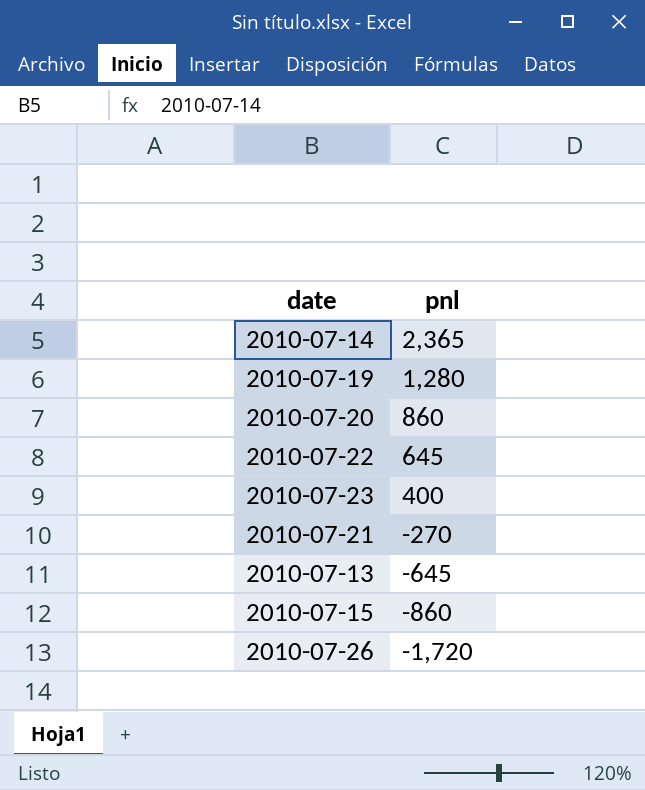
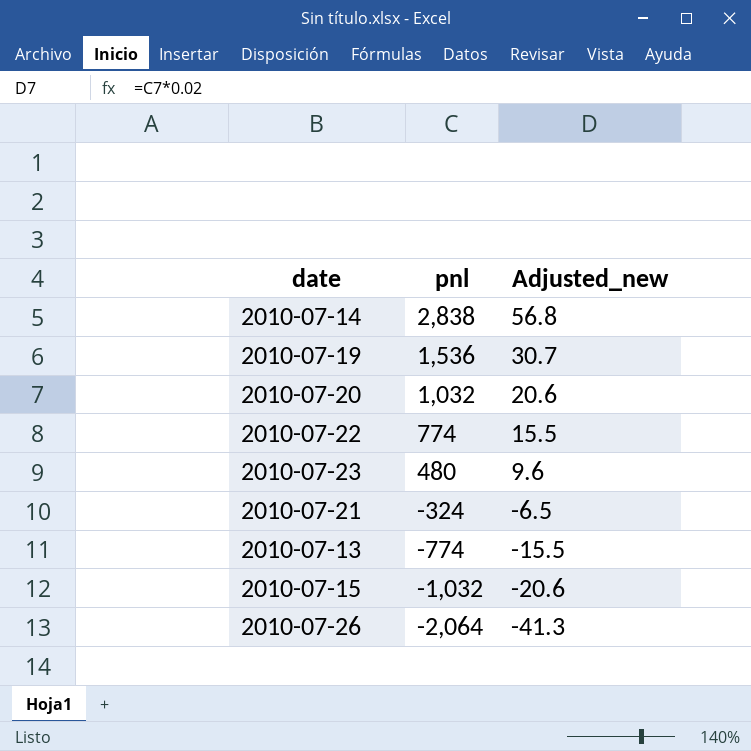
column Adjusted_new | formula: none -> [pnl] * 0.02
2010-07-14 | pnl: 2,365 -> 2,838
2010-07-19 | pnl: 1,280 -> 1,536
2010-07-20 | pnl: 860 -> 1,032
2010-07-22 | pnl: 645 -> 774
2010-07-23 | pnl: 400 -> 480
2010-07-21 | pnl: -270 -> -324
2010-07-13 | pnl: -645 -> -774
2010-07-15 | pnl: -860 -> -1,032
2010-07-26 | pnl: -1,720 -> -2,064

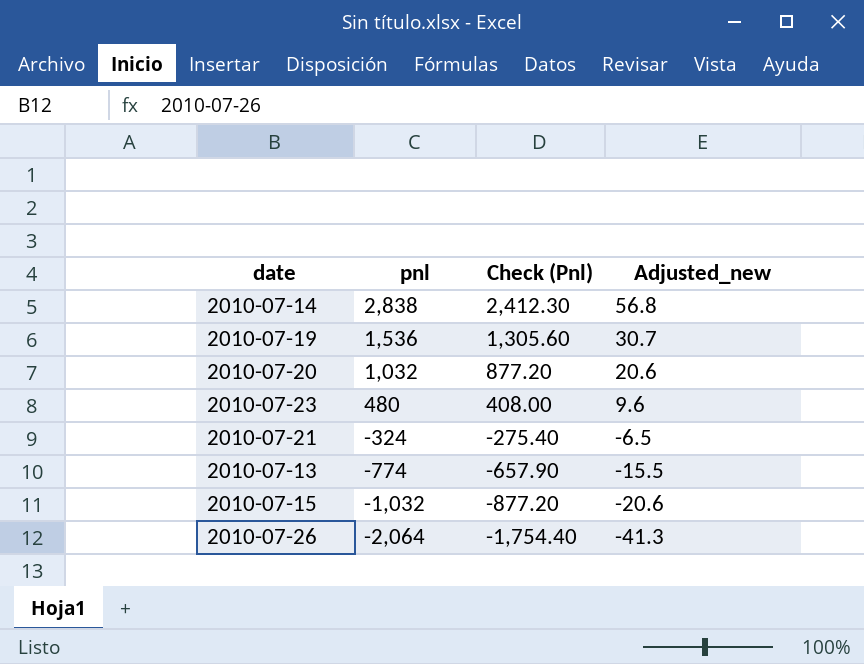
column Check (Pnl) | formula: none -> [pnl] * 0.85
row 2010-07-22: 774 | 15.5 -> none

